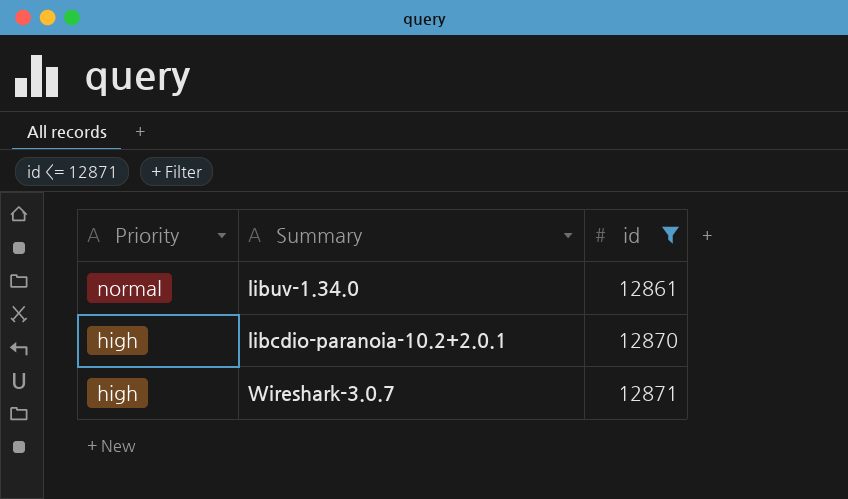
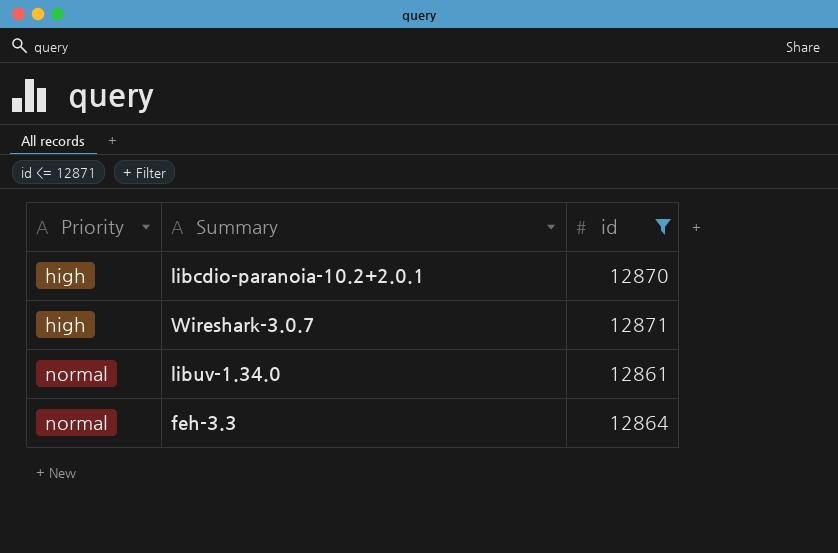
row order: Priority descending -> Priority ascending
row feh-3.3: none -> normal | 12864

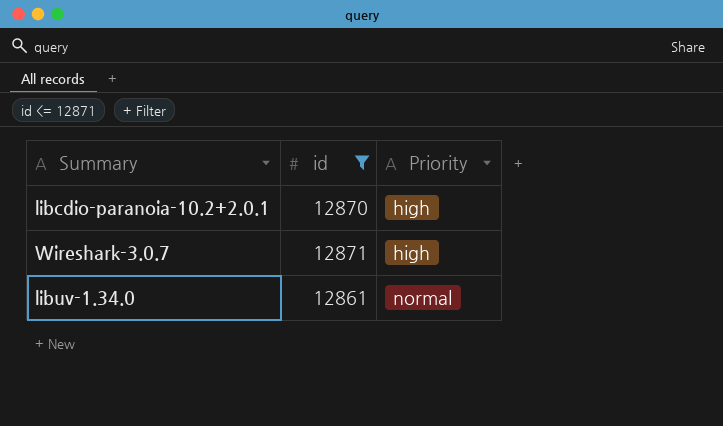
column Priority | position: 1 -> 3
row feh-3.3: normal | 12864 -> none

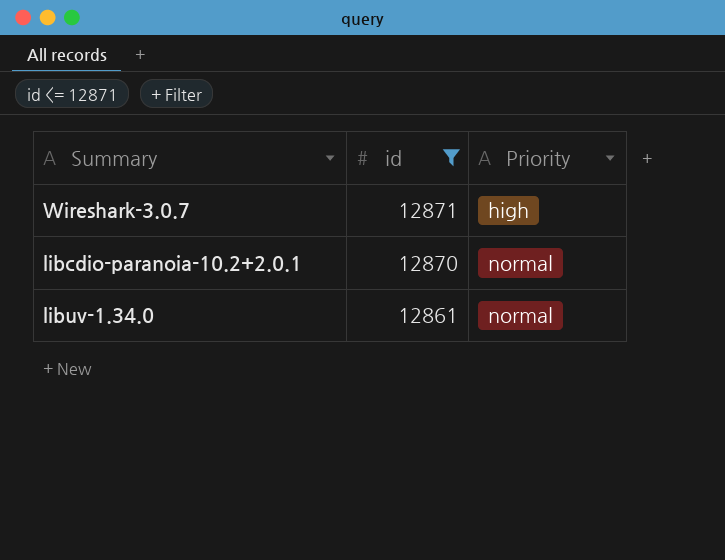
row order: Priority ascending -> id descending
libcdio-paranoia-10.2+2.0.1 | Priority: high -> normal

